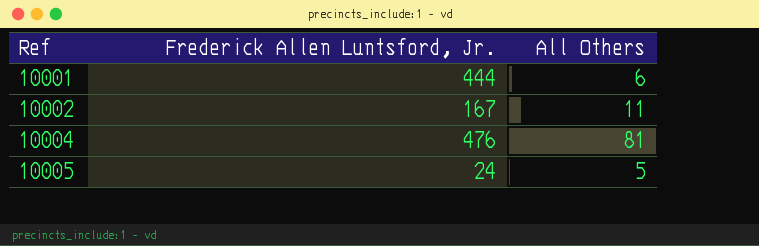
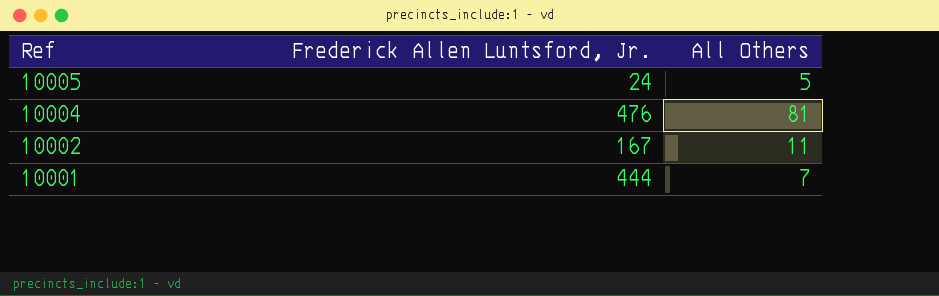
row order: Ref ascending -> Ref descending
10001 | All Others: 6 -> 7

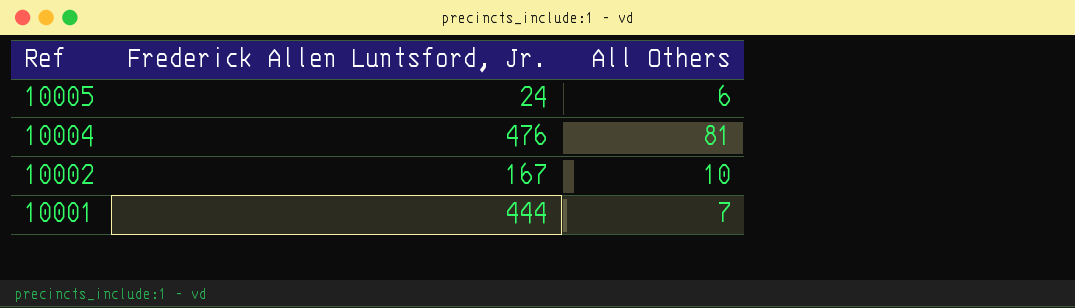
10005 | All Others: 5 -> 6
10002 | All Others: 11 -> 10

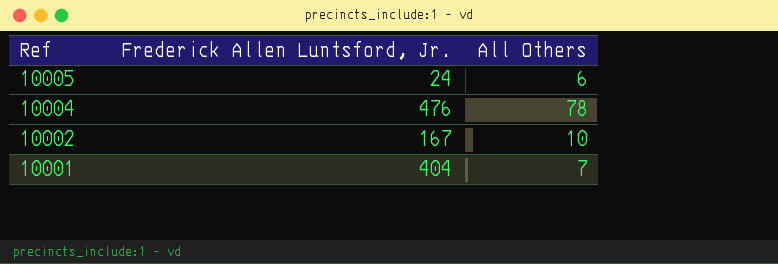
10004 | All Others: 81 -> 78
10001 | Frederick Allen Luntsford, Jr.: 444 -> 404

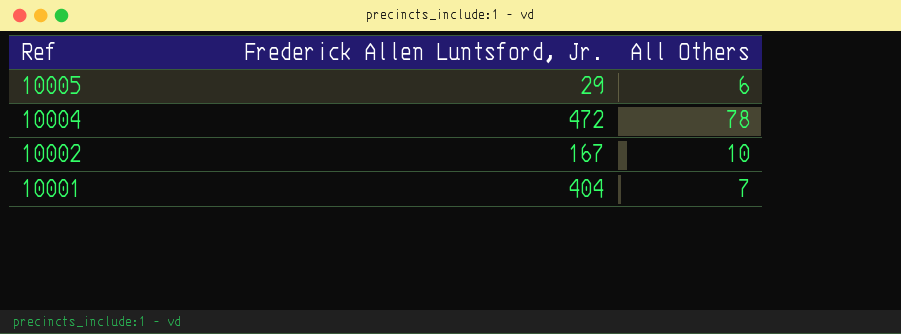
10005 | Frederick Allen Luntsford, Jr.: 24 -> 29
10004 | Frederick Allen Luntsford, Jr.: 476 -> 472

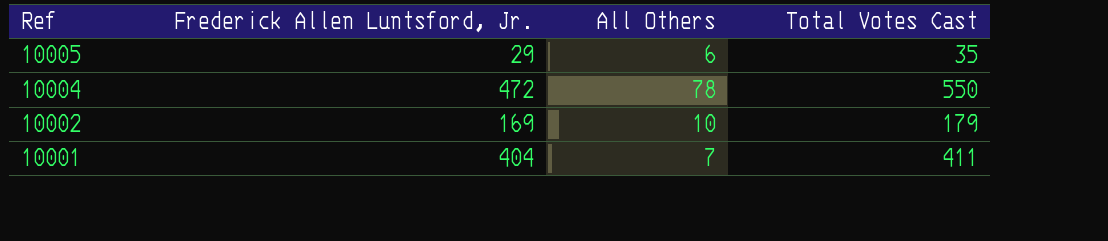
column Total Votes Cast | formula: none -> [Frederick Allen Luntsford, Jr.] + [All Others]
10002 | Frederick Allen Luntsford, Jr.: 167 -> 169

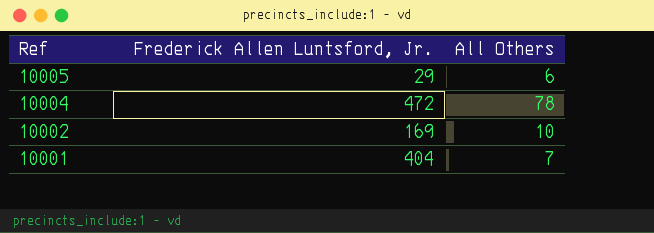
column Total Votes Cast | formula: [Frederick Allen Luntsford, Jr.] + [All Others] -> none

